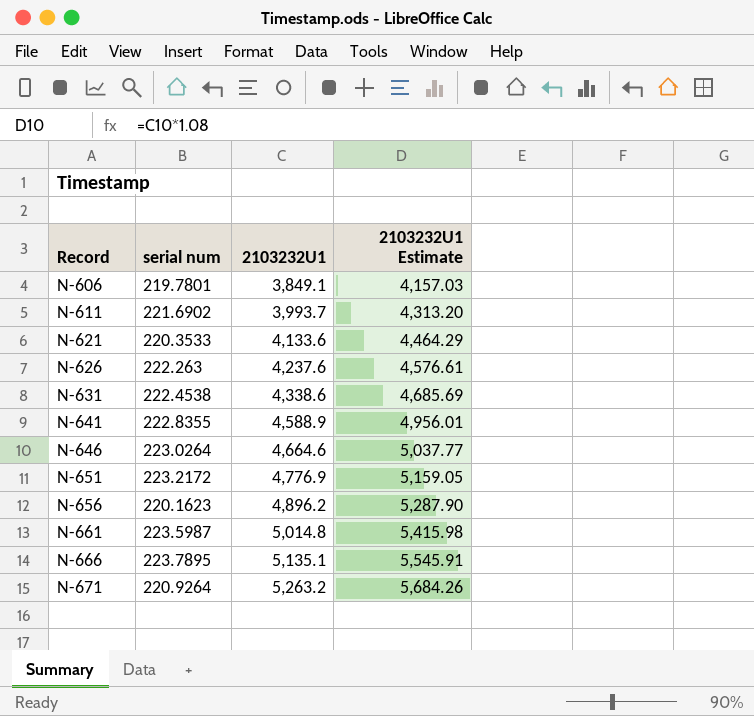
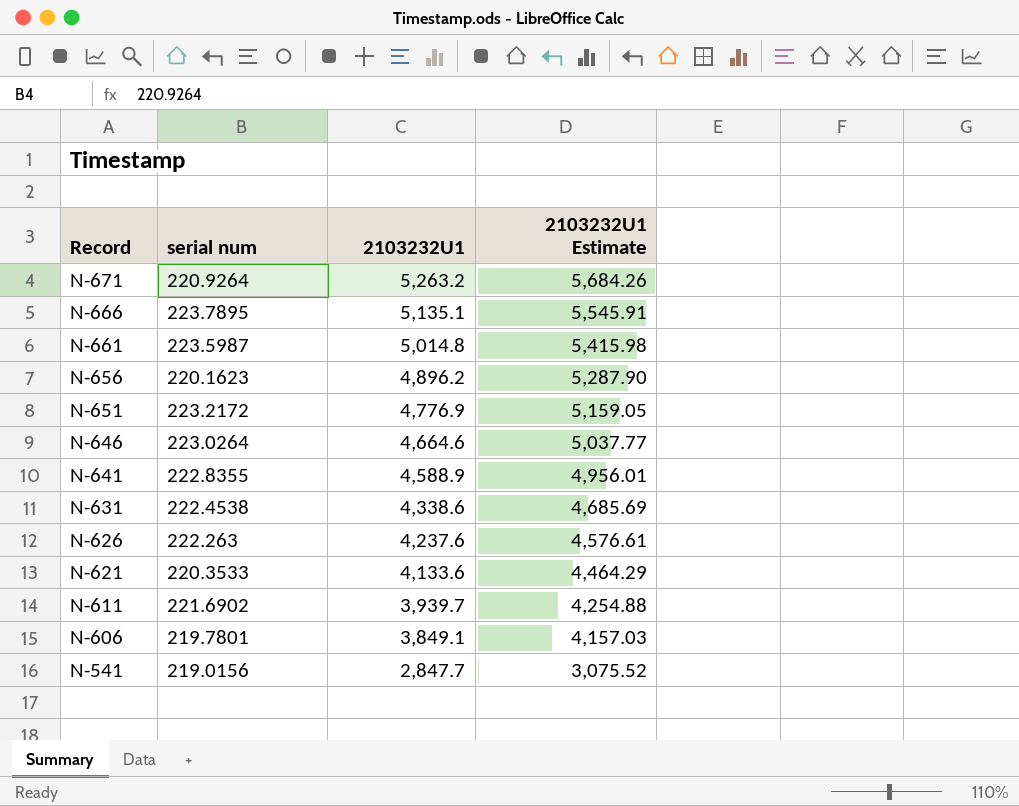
row order: Record ascending -> Record descending
N-611 | 2103232U1: 3,993.7 -> 3,939.7
N-611 | 2103232U1 Estimate: 4,313.20 -> 4,254.88
row N-541: none -> 219.0156 | 2,847.7 | 3,075.52

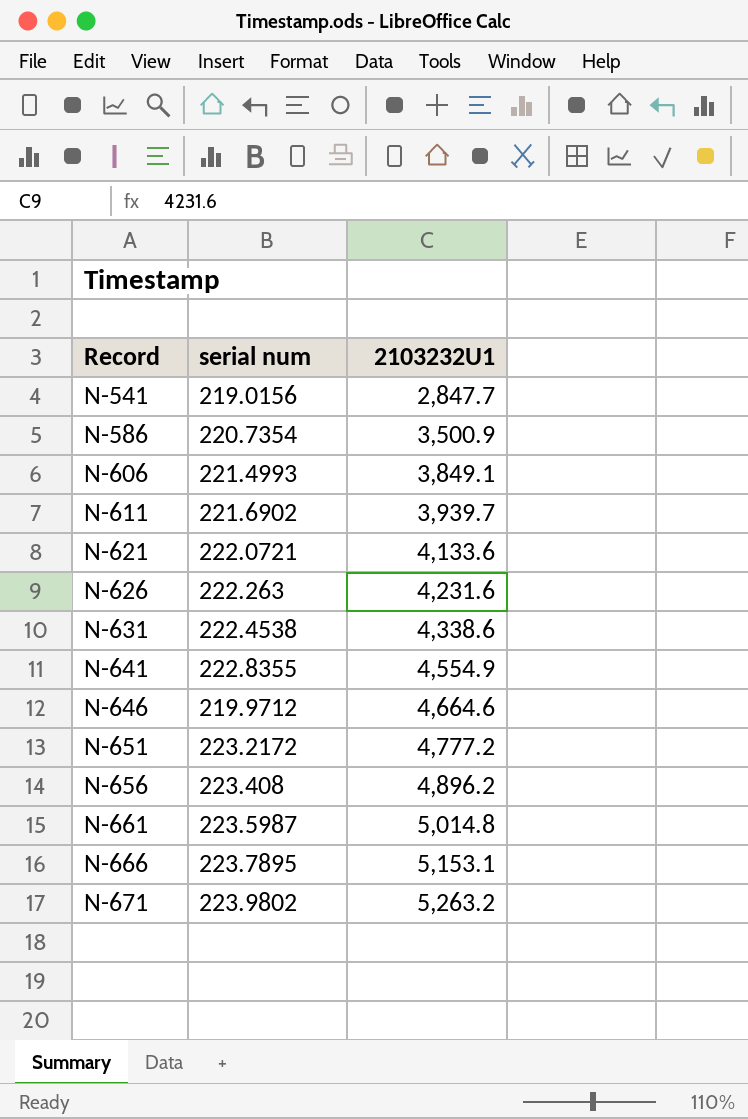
row order: Record descending -> Record ascending
column 2103232U1 Estimate | formula: [2103232U1] * 1.08 -> none
row N-586: none -> 220.7354 | 3,500.9
N-606 | serial num: 219.7801 -> 221.4993
N-621 | serial num: 220.3533 -> 222.0721
N-626 | 2103232U1: 4,237.6 -> 4,231.6
N-641 | 2103232U1: 4,588.9 -> 4,554.9
N-646 | serial num: 223.0264 -> 219.9712
N-651 | 2103232U1: 4,776.9 -> 4,777.2
N-656 | serial num: 220.1623 -> 223.408
N-666 | 2103232U1: 5,135.1 -> 5,153.1
N-671 | serial num: 220.9264 -> 223.9802

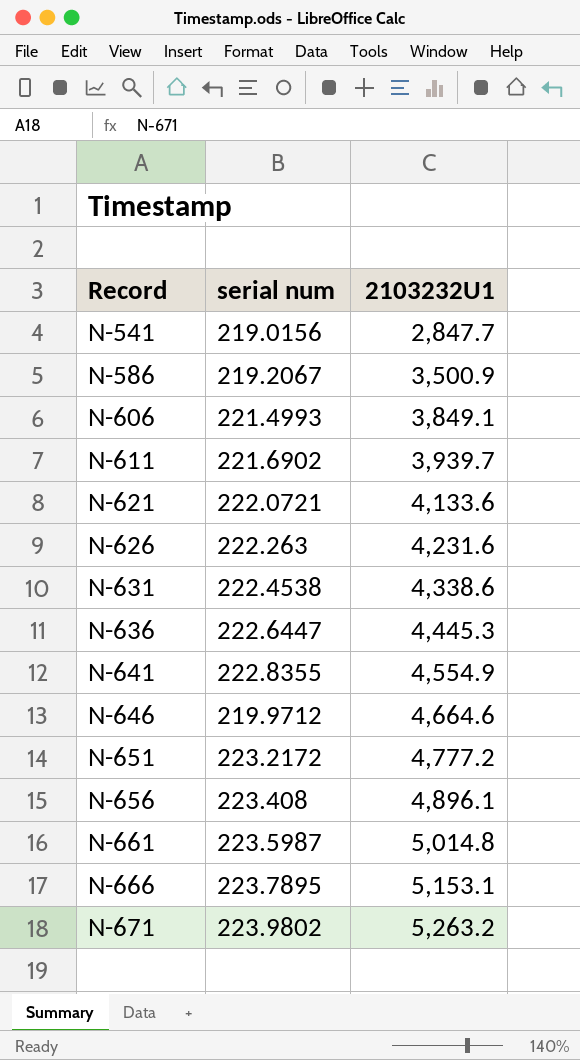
N-586 | serial num: 220.7354 -> 219.2067
row N-636: none -> 222.6447 | 4,445.3
N-656 | 2103232U1: 4,896.2 -> 4,896.1

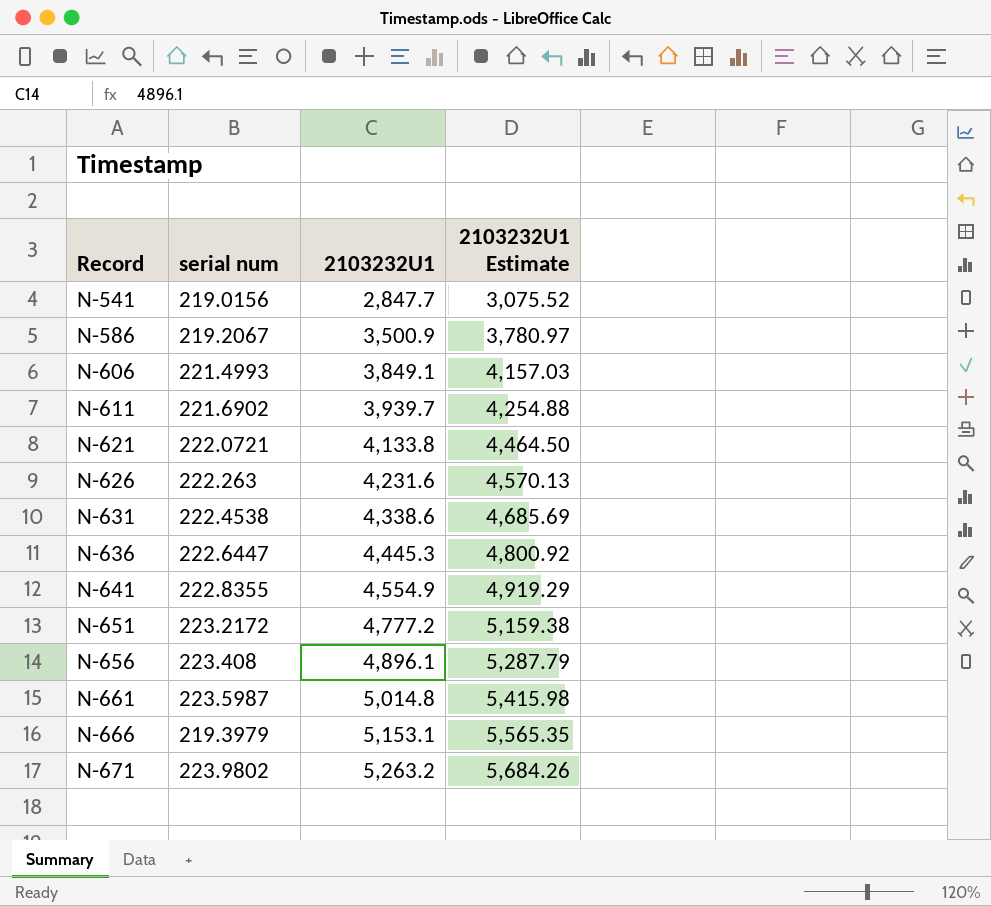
column 2103232U1 Estimate | formula: none -> [2103232U1] * 1.08
row N-646: 219.9712 | 4,664.6 -> none
N-621 | 2103232U1: 4,133.6 -> 4,133.8
N-666 | serial num: 223.7895 -> 219.3979

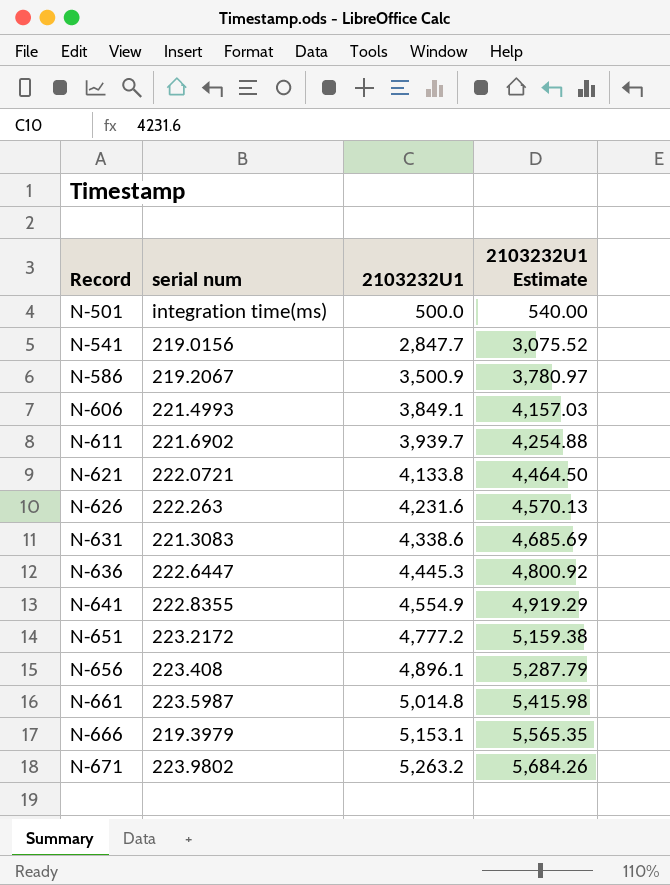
row N-501: none -> integration time(ms) | 500.0 | 540.00
N-631 | serial num: 222.4538 -> 221.3083

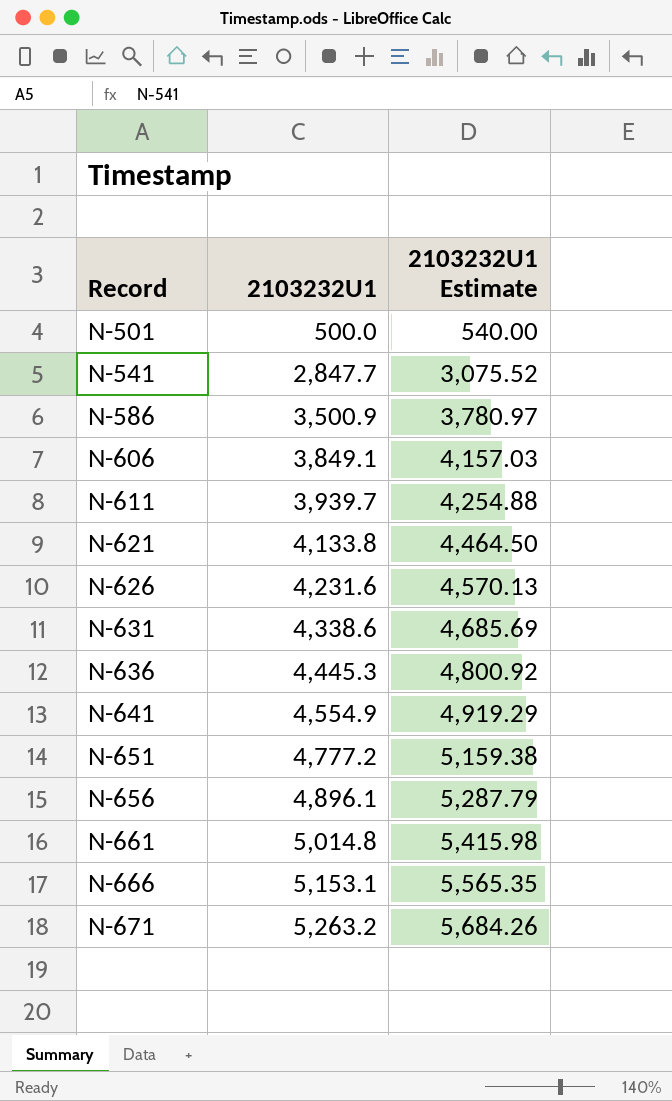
column serial num | position: 2 -> none

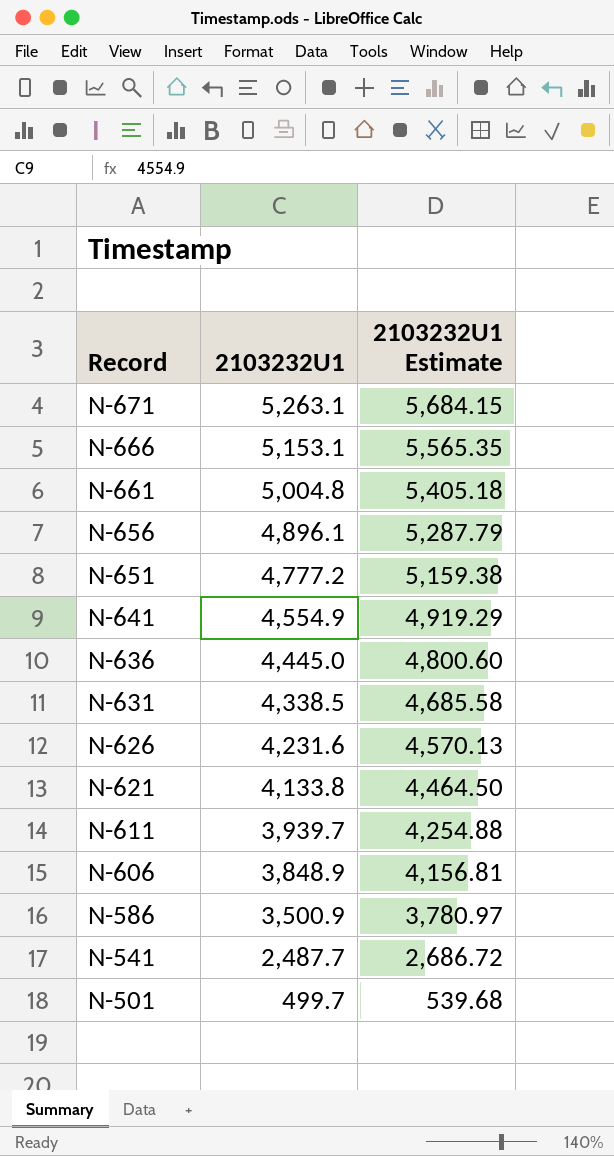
row order: Record ascending -> Record descending
N-671 | 2103232U1: 5,263.2 -> 5,263.1
N-671 | 2103232U1 Estimate: 5,684.26 -> 5,684.15
N-661 | 2103232U1: 5,014.8 -> 5,004.8
N-661 | 2103232U1 Estimate: 5,415.98 -> 5,405.18
N-636 | 2103232U1: 4,445.3 -> 4,445.0
N-636 | 2103232U1 Estimate: 4,800.92 -> 4,800.60
N-631 | 2103232U1: 4,338.6 -> 4,338.5
N-631 | 2103232U1 Estimate: 4,685.69 -> 4,685.58
N-606 | 2103232U1: 3,849.1 -> 3,848.9
N-606 | 2103232U1 Estimate: 4,157.03 -> 4,156.81
N-541 | 2103232U1: 2,847.7 -> 2,487.7
N-541 | 2103232U1 Estimate: 3,075.52 -> 2,686.72
N-501 | 2103232U1: 500.0 -> 499.7
N-501 | 2103232U1 Estimate: 540.00 -> 539.68

